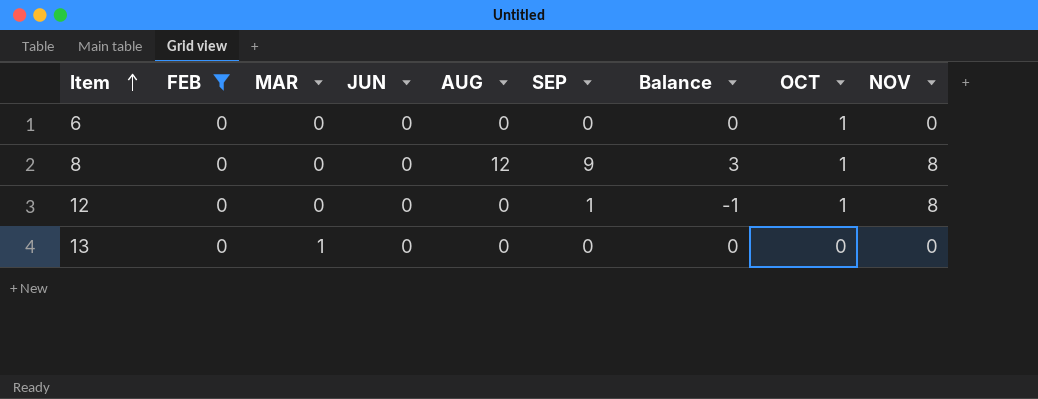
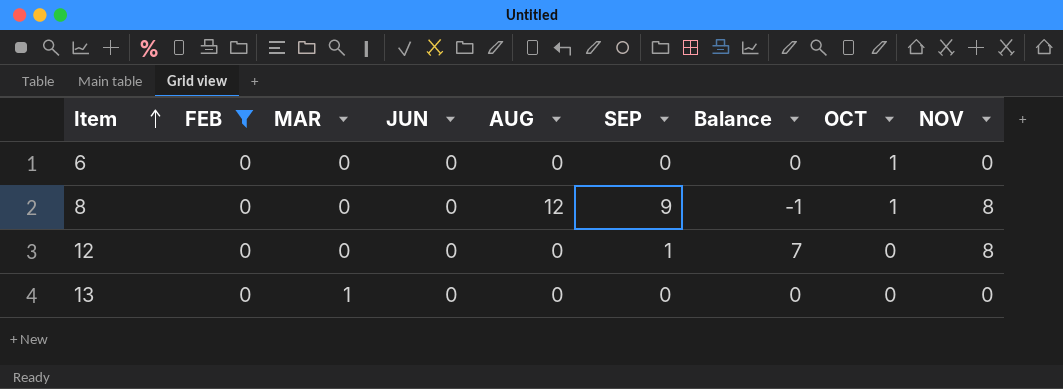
column Balance | formula: [AUG] - [SEP] -> [NOV] - [SEP]
12 | OCT: 1 -> 0

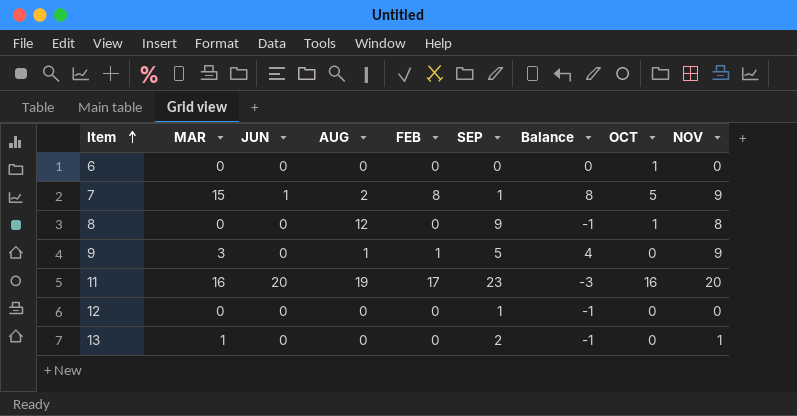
filter: FEB = 0 -> none
column FEB | position: 2 -> 5
12 | Balance: 7 -> -1
12 | NOV: 8 -> 0
13 | SEP: 0 -> 2
13 | Balance: 0 -> -1
13 | NOV: 0 -> 1

